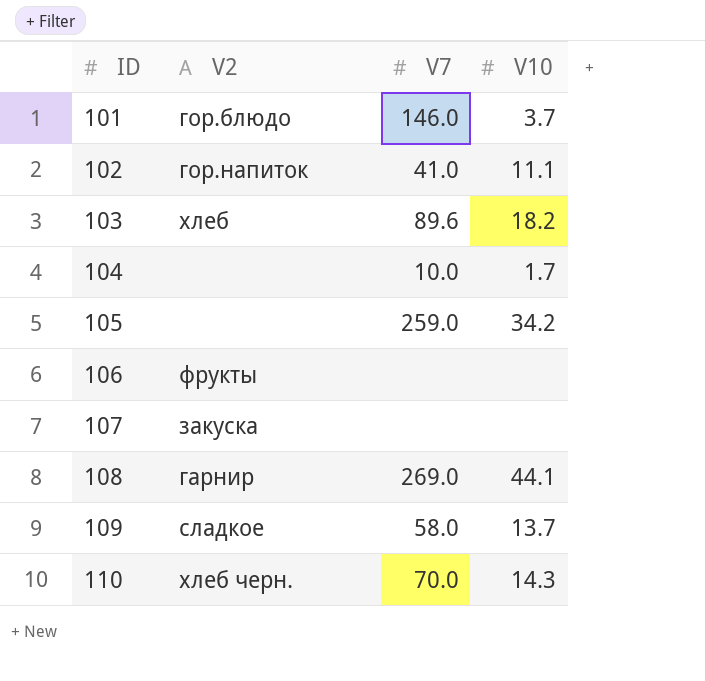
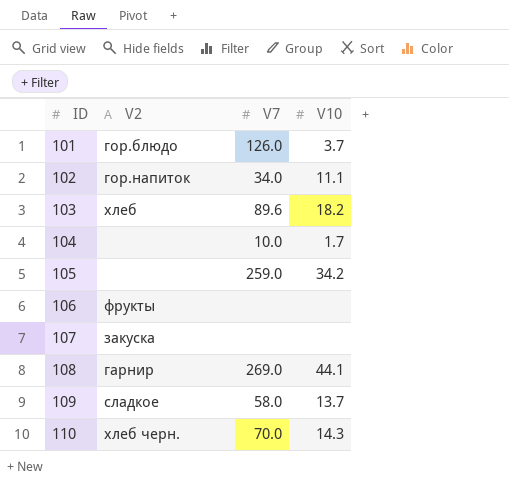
101 | V7: 146.0 -> 126.0
102 | V7: 41.0 -> 34.0

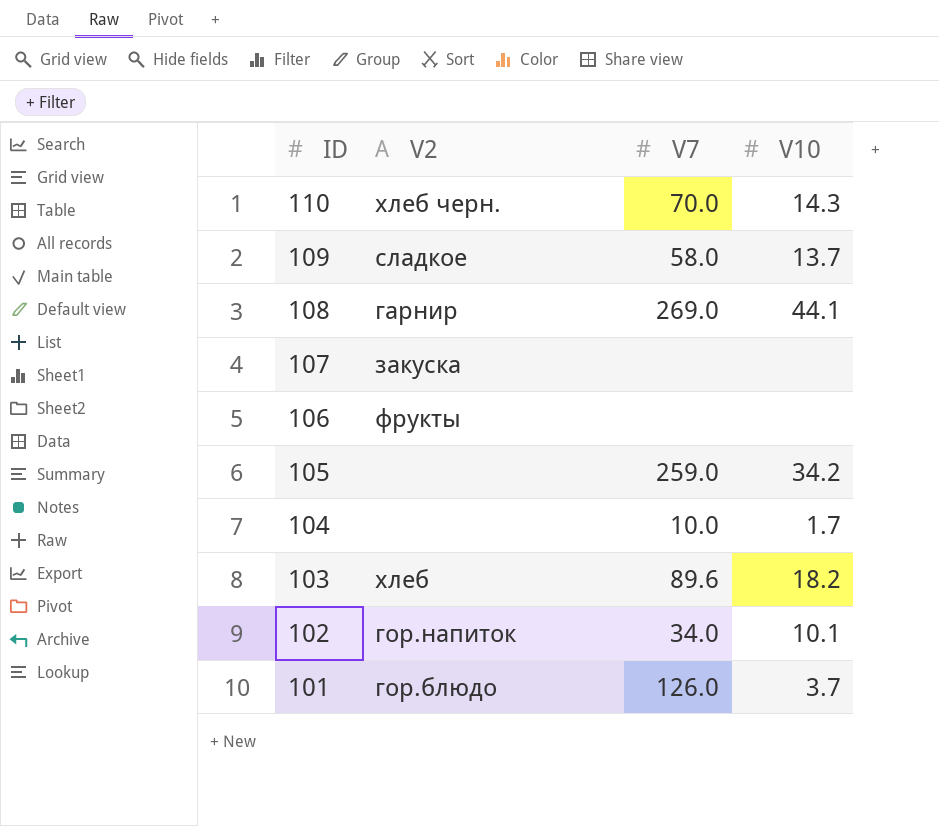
row order: ID ascending -> ID descending
102 | V10: 11.1 -> 10.1

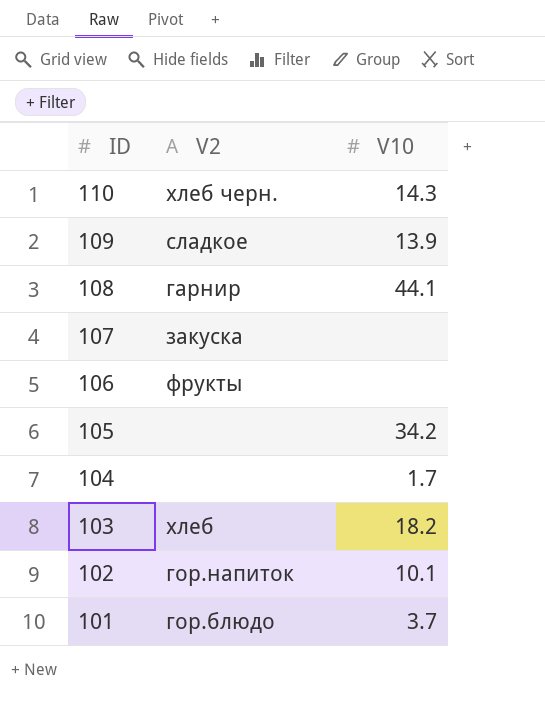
column V7 | position: 3 -> none
109 | V10: 13.7 -> 13.9

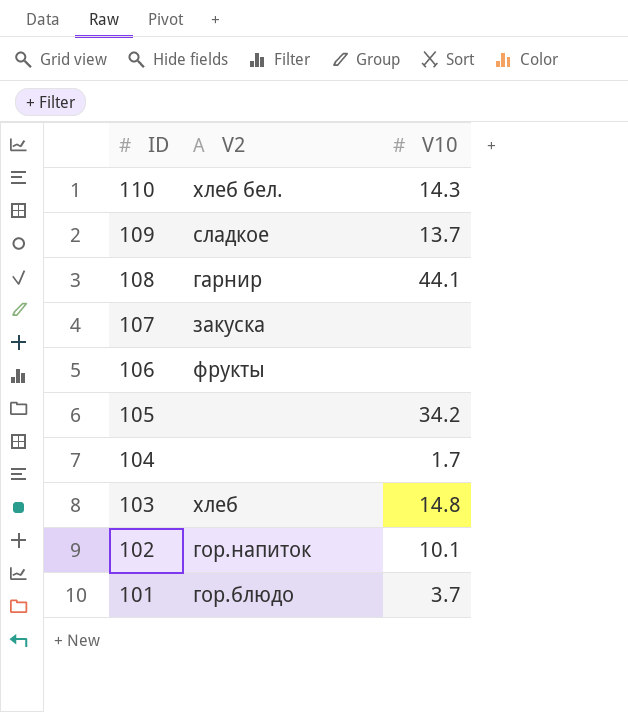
110 | V2: хлеб черн. -> хлеб бел.
109 | V10: 13.9 -> 13.7
103 | V10: 18.2 -> 14.8

